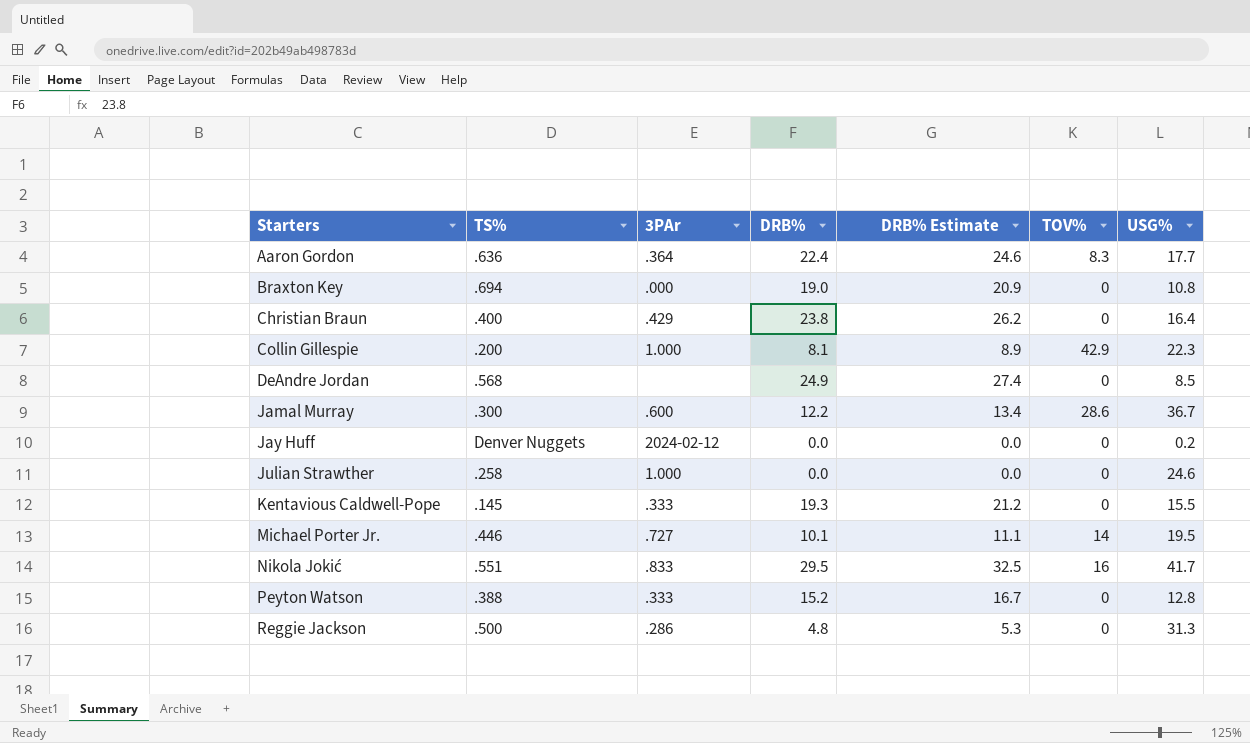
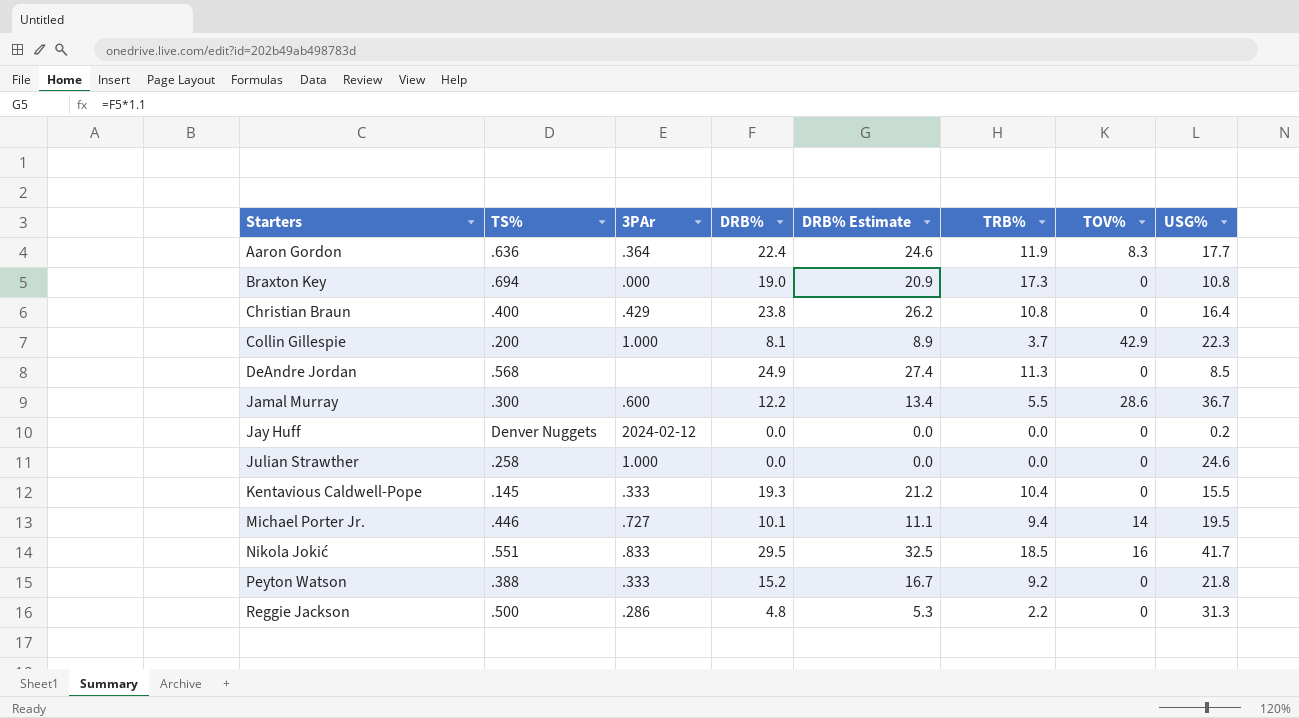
column TRB% | position: none -> 6
Peyton Watson | USG%: 12.8 -> 21.8

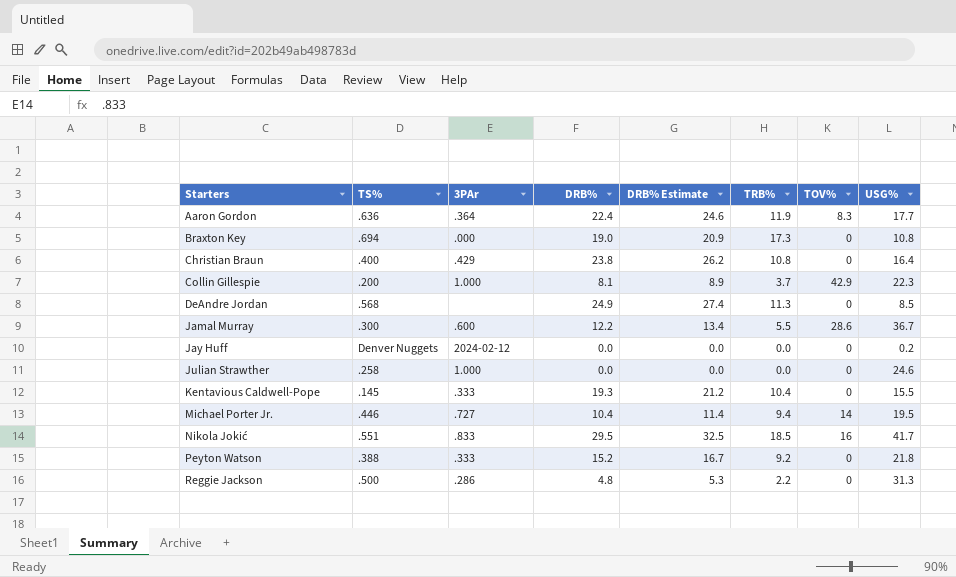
Michael Porter Jr. | DRB%: 10.1 -> 10.4
Michael Porter Jr. | DRB% Estimate: 11.1 -> 11.4

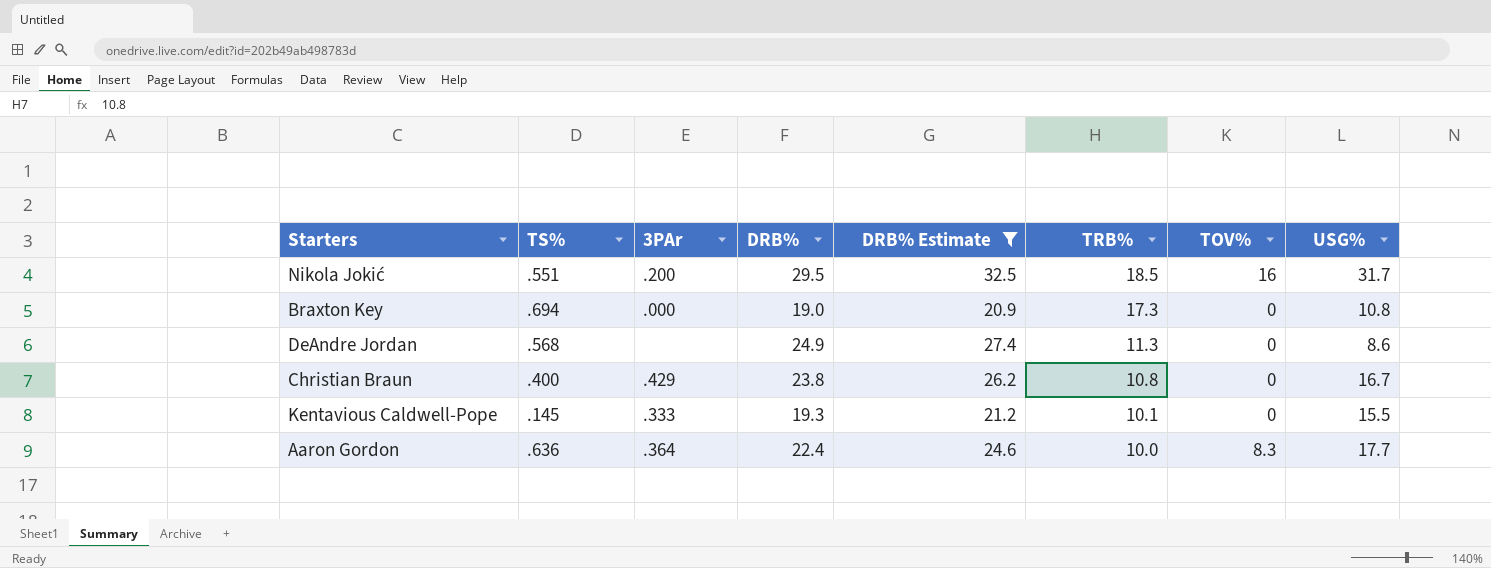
filter: none -> DRB% Estimate >= 20.9
row order: Starters ascending -> TRB% descending
Nikola Jokić | 3PAr: .833 -> .200
Nikola Jokić | USG%: 41.7 -> 31.7
DeAndre Jordan | USG%: 8.5 -> 8.6
Christian Braun | USG%: 16.4 -> 16.7
Kentavious Caldwell-Pope | TRB%: 10.4 -> 10.1
Aaron Gordon | TRB%: 11.9 -> 10.0

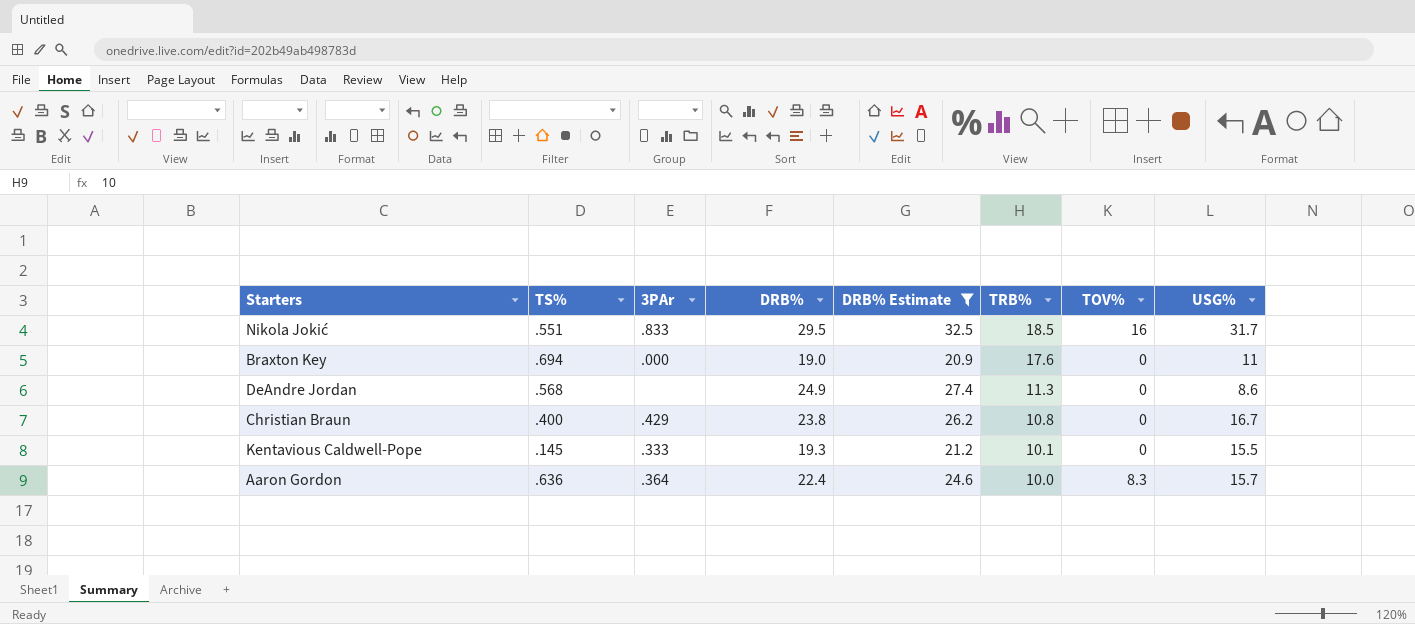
Nikola Jokić | 3PAr: .200 -> .833
Braxton Key | TRB%: 17.3 -> 17.6
Braxton Key | USG%: 10.8 -> 11
Aaron Gordon | USG%: 17.7 -> 15.7

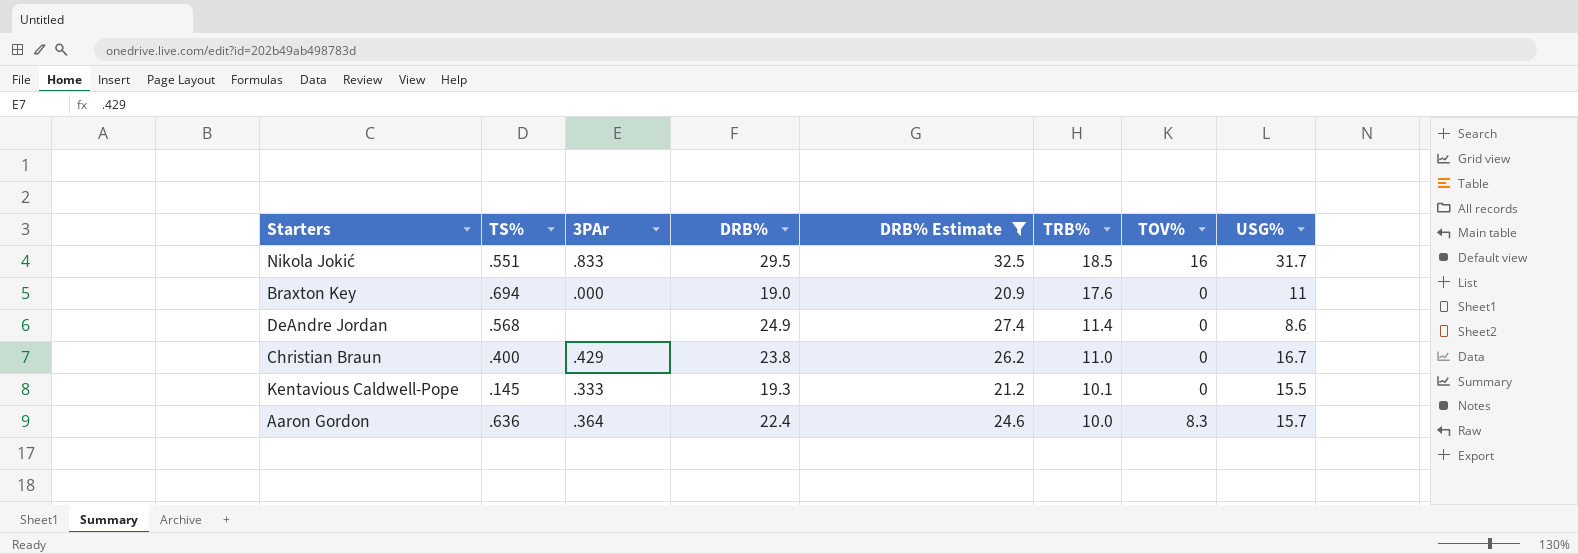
DeAndre Jordan | TRB%: 11.3 -> 11.4
Christian Braun | TRB%: 10.8 -> 11.0

